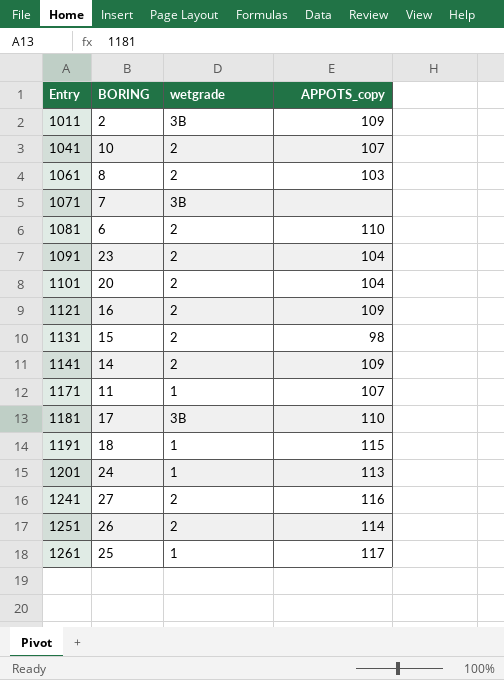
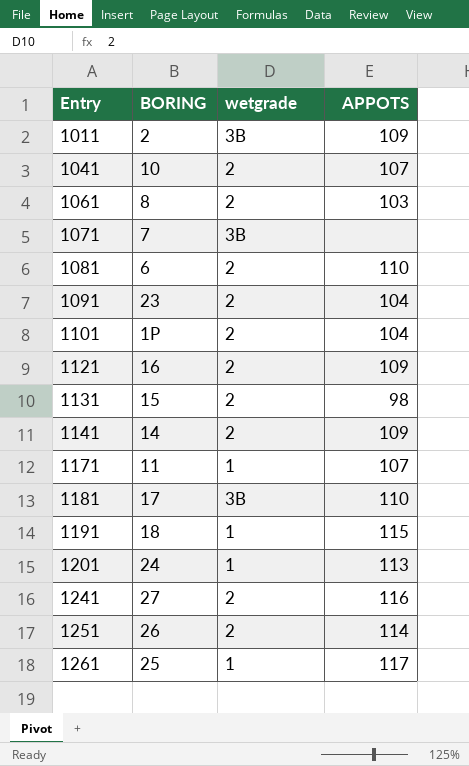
column name: APPOTS_copy -> APPOTS
1101 | BORING: 20 -> 1P

